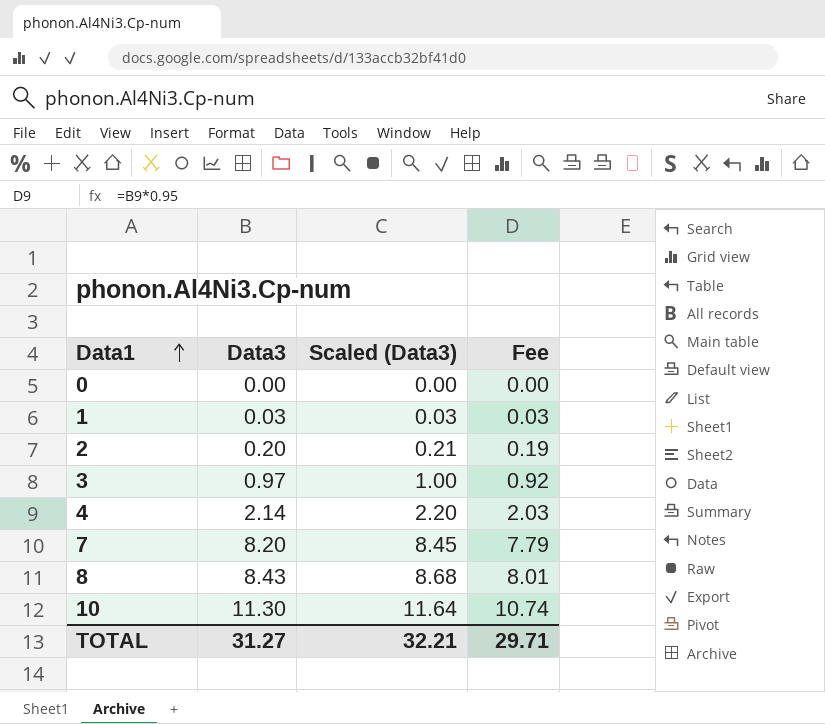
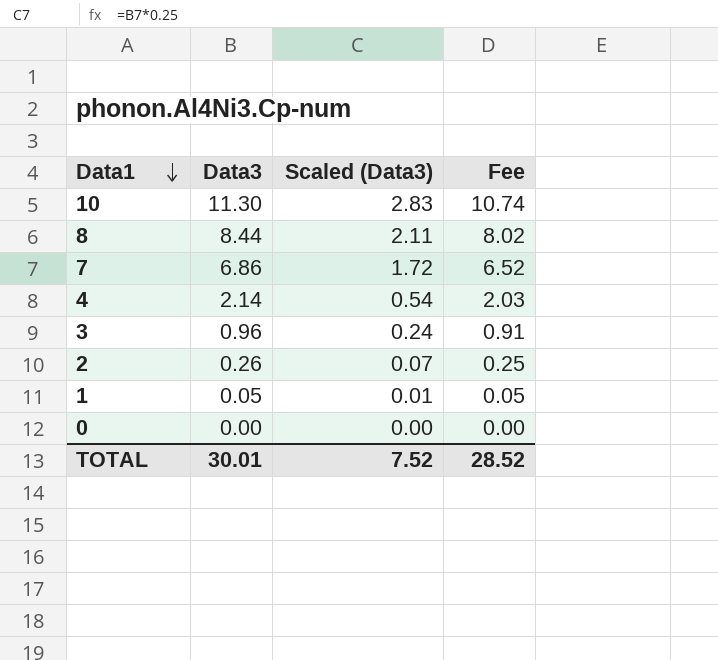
row order: Data1 ascending -> Data1 descending
column Scaled (Data3) | formula: [Data3] * 1.03 -> [Data3] * 0.25
8 | Data3: 8.43 -> 8.44
8 | Fee: 8.01 -> 8.02
7 | Data3: 8.20 -> 6.86
7 | Fee: 7.79 -> 6.52
3 | Data3: 0.97 -> 0.96
3 | Fee: 0.92 -> 0.91
2 | Data3: 0.20 -> 0.26
2 | Fee: 0.19 -> 0.25
1 | Data3: 0.03 -> 0.05
1 | Fee: 0.03 -> 0.05
TOTAL | Data3: 31.27 -> 30.01
TOTAL | Scaled (Data3): 32.21 -> 7.52
TOTAL | Fee: 29.71 -> 28.52

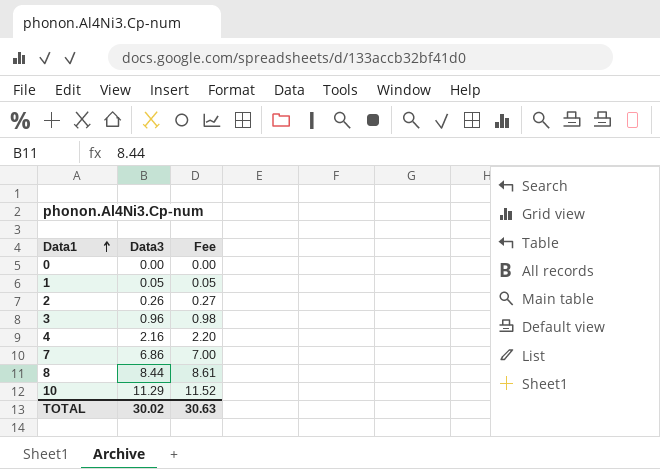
row order: Data1 descending -> Data1 ascending
column Scaled (Data3) | formula: [Data3] * 0.25 -> none
column Fee | formula: [Data3] * 0.95 -> [Data3] * 1.02
4 | Data3: 2.14 -> 2.16
10 | Data3: 11.30 -> 11.29
TOTAL | Data3: 30.01 -> 30.02
TOTAL | Fee: 28.52 -> 30.63

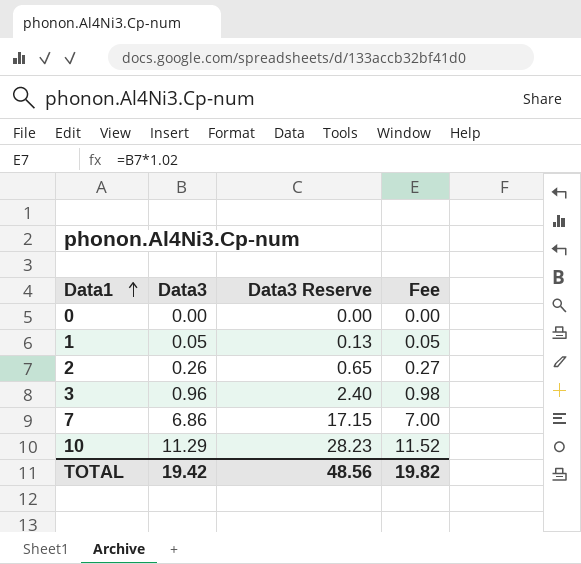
column Data3 Reserve | formula: none -> [Data3] * 2.5
row 4: 2.16 | 2.20 -> none
row 8: 8.44 | 8.61 -> none
TOTAL | Data3: 30.02 -> 19.42
TOTAL | Fee: 30.63 -> 19.82

